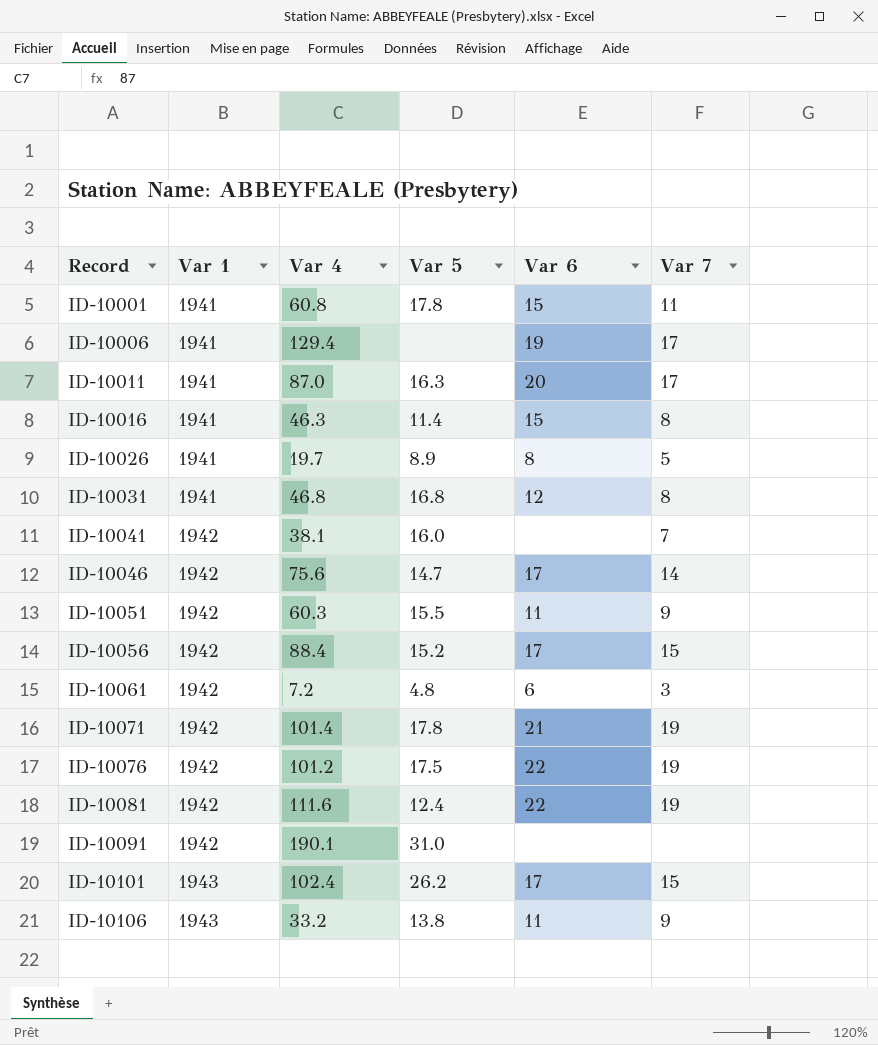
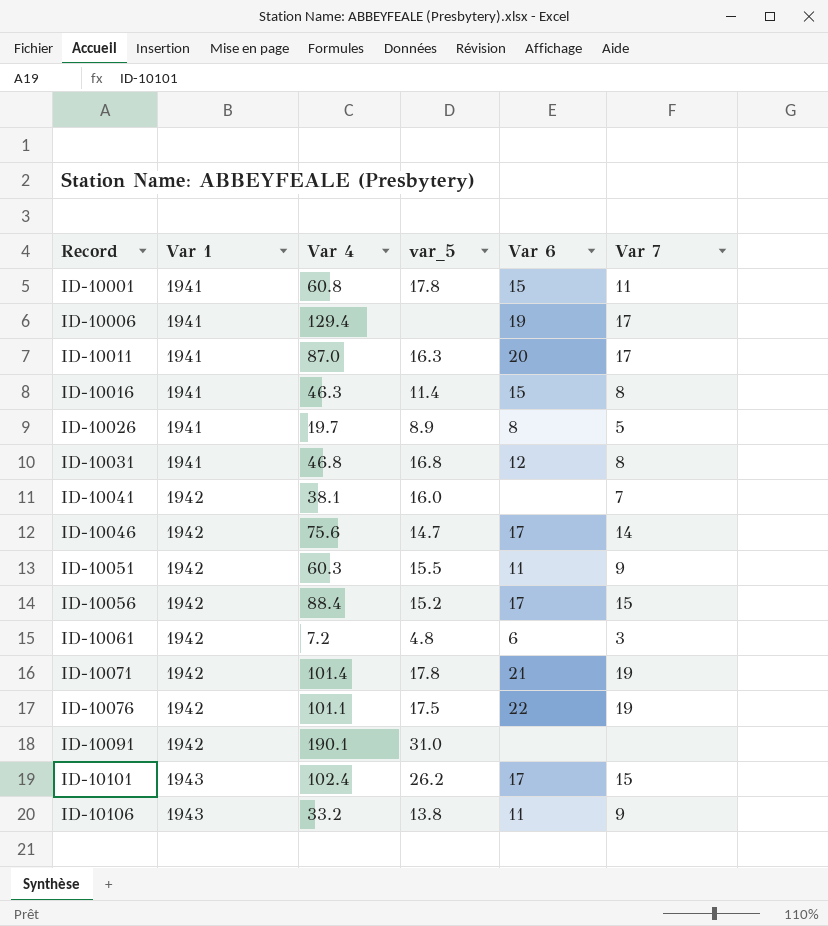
column name: Var 5 -> var_5
row ID-10081: 1942 | 111.6 | 12.4 | 22 | 19 -> none
ID-10076 | Var 4: 101.2 -> 101.1

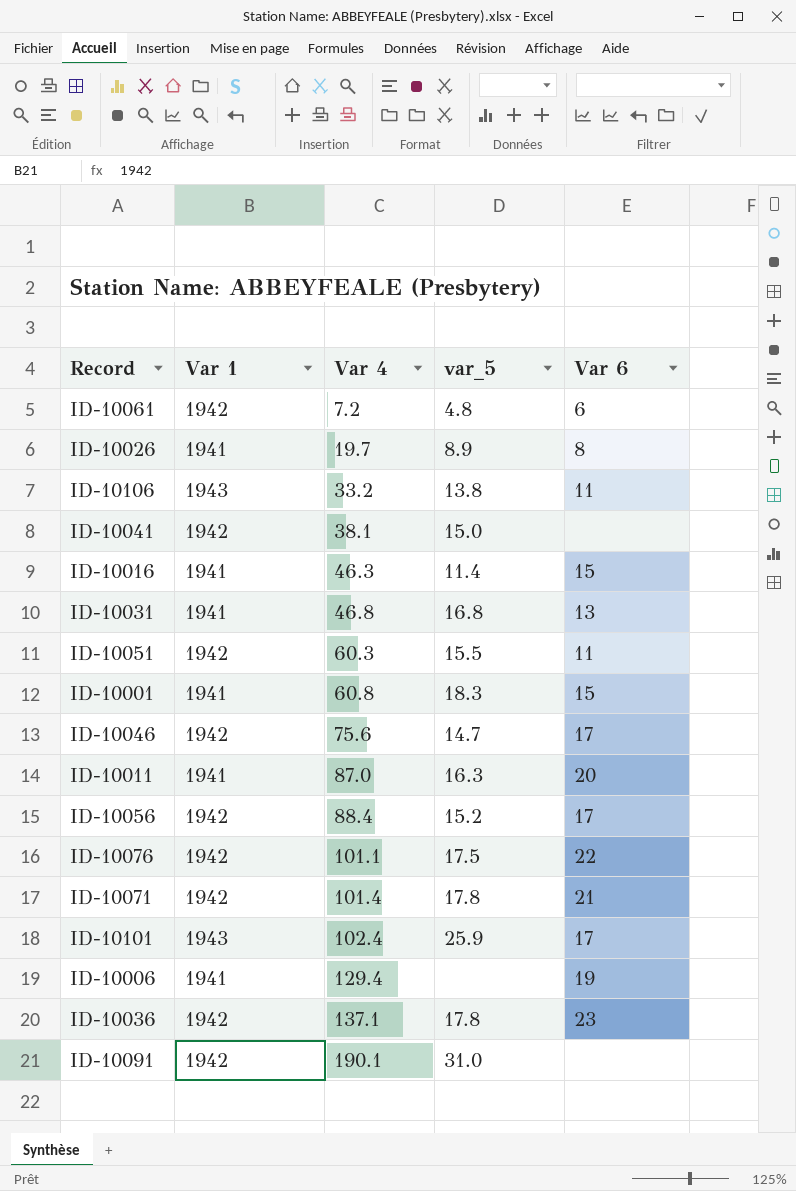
row order: Record ascending -> Var 4 ascending
column Var 7 | position: 6 -> none
ID-10041 | var_5: 16.0 -> 15.0
ID-10031 | Var 6: 12 -> 13
ID-10001 | var_5: 17.8 -> 18.3
ID-10101 | var_5: 26.2 -> 25.9
row ID-10036: none -> 1942 | 137.1 | 17.8 | 23

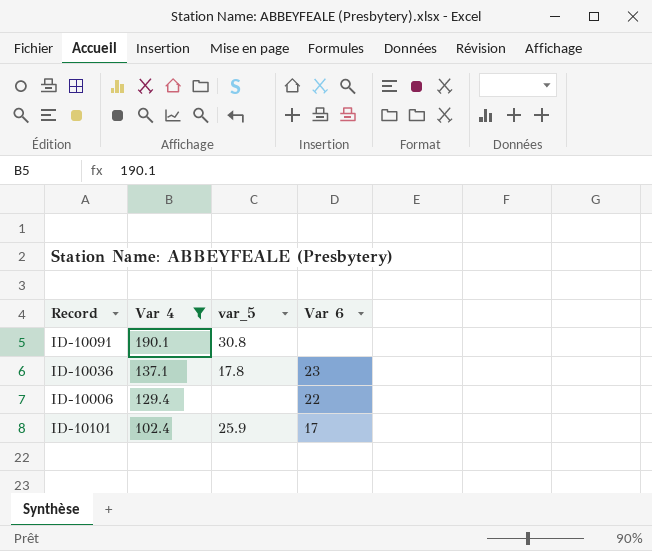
filter: none -> Var 4 >= 102.4
row order: Var 4 ascending -> Var 4 descending
column Var 1 | position: 2 -> none
ID-10091 | var_5: 31.0 -> 30.8
ID-10006 | Var 6: 19 -> 22

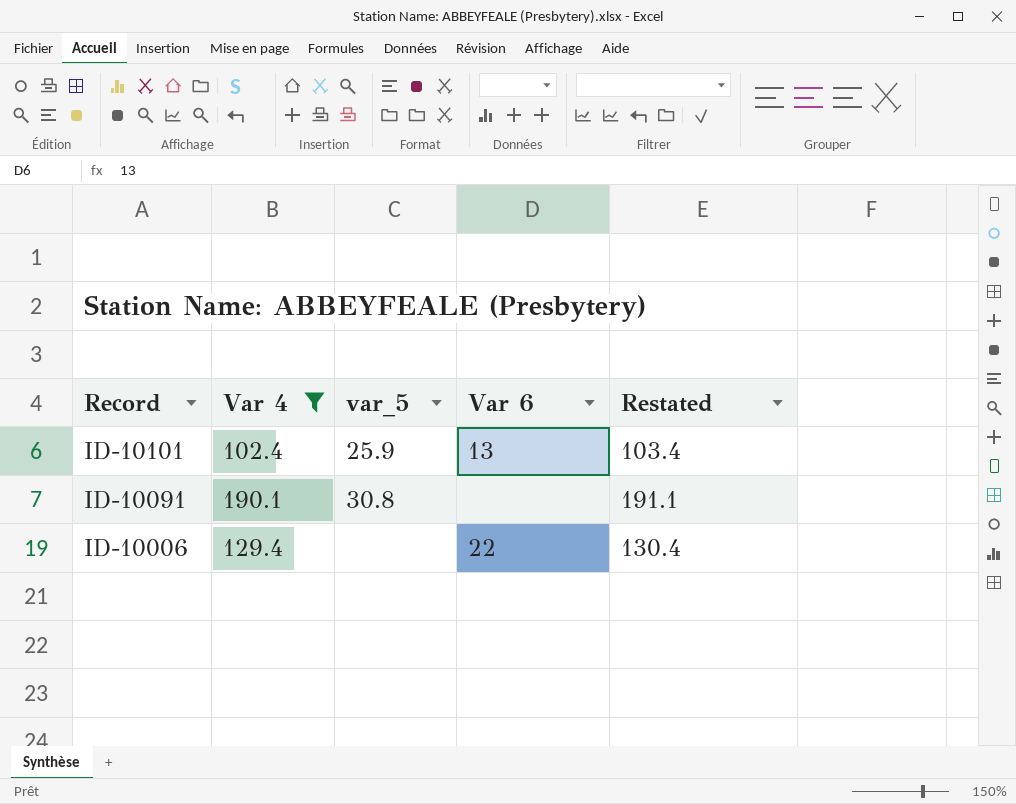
row order: Var 4 descending -> Record descending
column Restated | formula: none -> [Var 4] + 1
row ID-10036: 137.1 | 17.8 | 23 -> none
ID-10101 | Var 6: 17 -> 13

